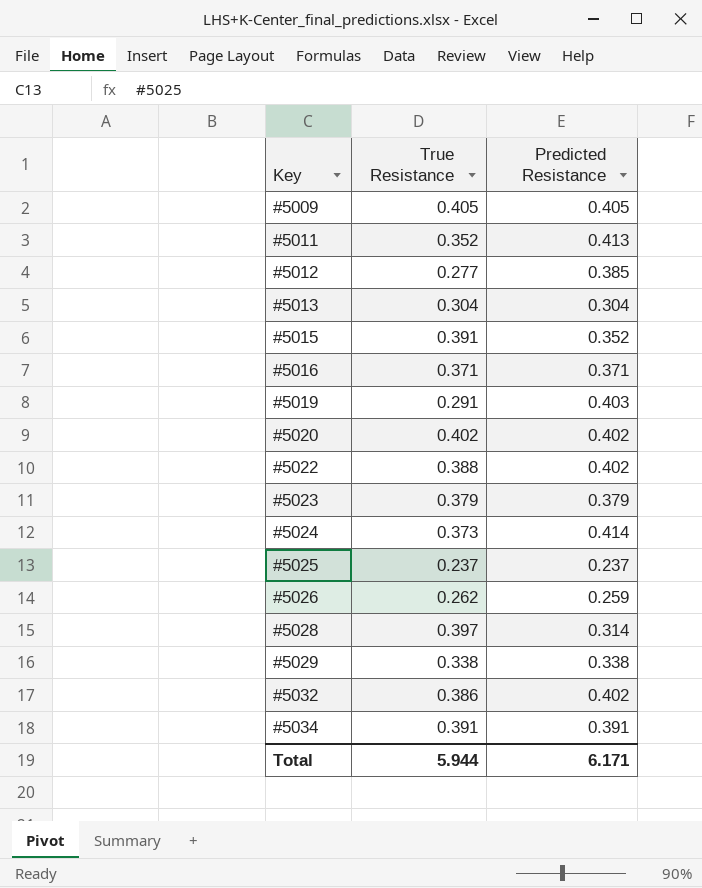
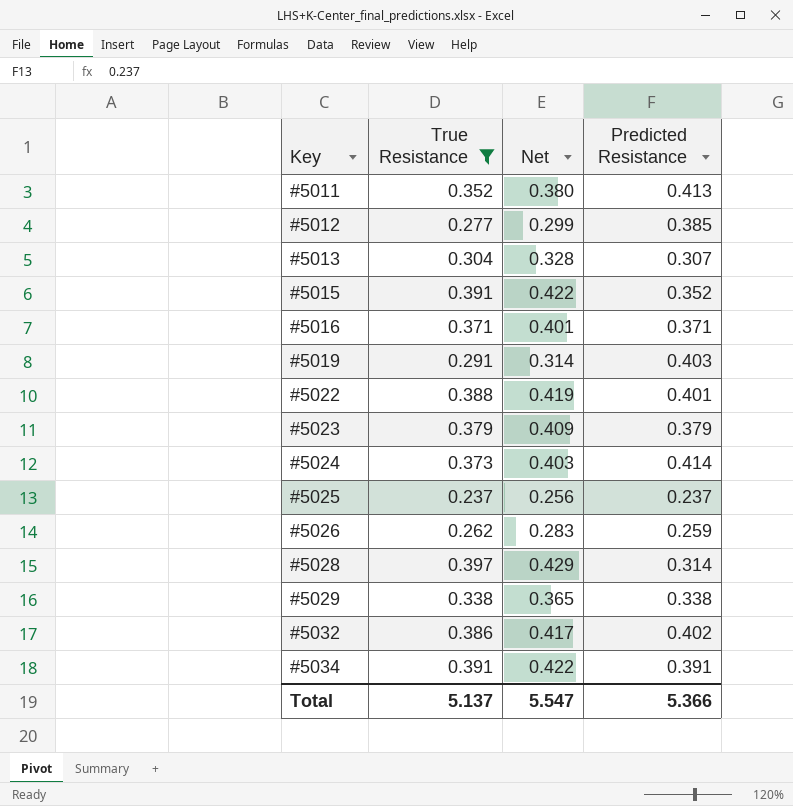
filter: none -> True Resistance <= 0.397
column Net | formula: none -> [True Resistance] * 1.08
#5013 | Predicted Resistance: 0.304 -> 0.307
#5022 | Predicted Resistance: 0.402 -> 0.401
Total | True Resistance: 5.944 -> 5.137
Total | Predicted Resistance: 6.171 -> 5.366

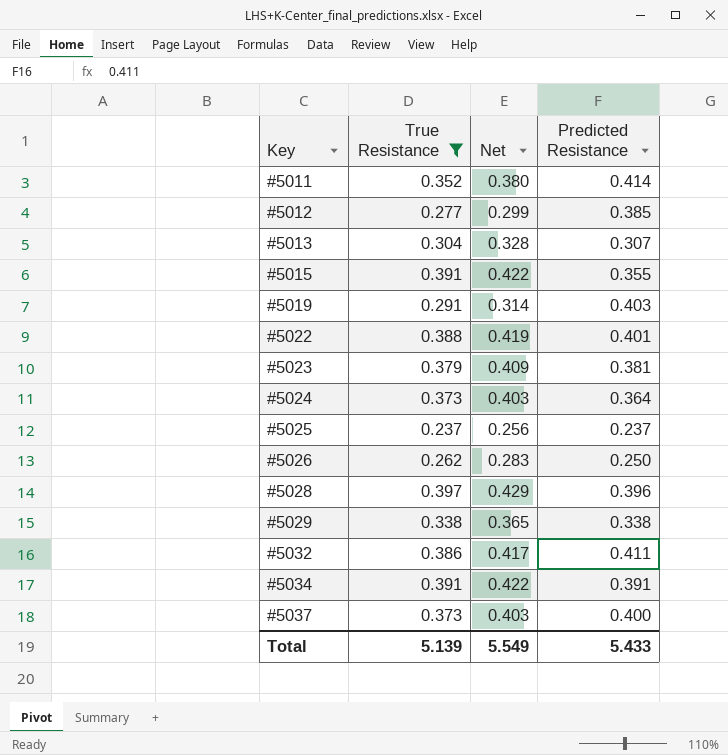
row #5016: 0.371 | 0.401 | 0.371 -> none
#5011 | Predicted Resistance: 0.413 -> 0.414
#5015 | Predicted Resistance: 0.352 -> 0.355
#5023 | Predicted Resistance: 0.379 -> 0.381
#5024 | Predicted Resistance: 0.414 -> 0.364
#5026 | Predicted Resistance: 0.259 -> 0.250
#5028 | Predicted Resistance: 0.314 -> 0.396
#5032 | Predicted Resistance: 0.402 -> 0.411
row #5037: none -> 0.373 | 0.403 | 0.400
Total | True Resistance: 5.137 -> 5.139
Total | Net: 5.547 -> 5.549
Total | Predicted Resistance: 5.366 -> 5.433

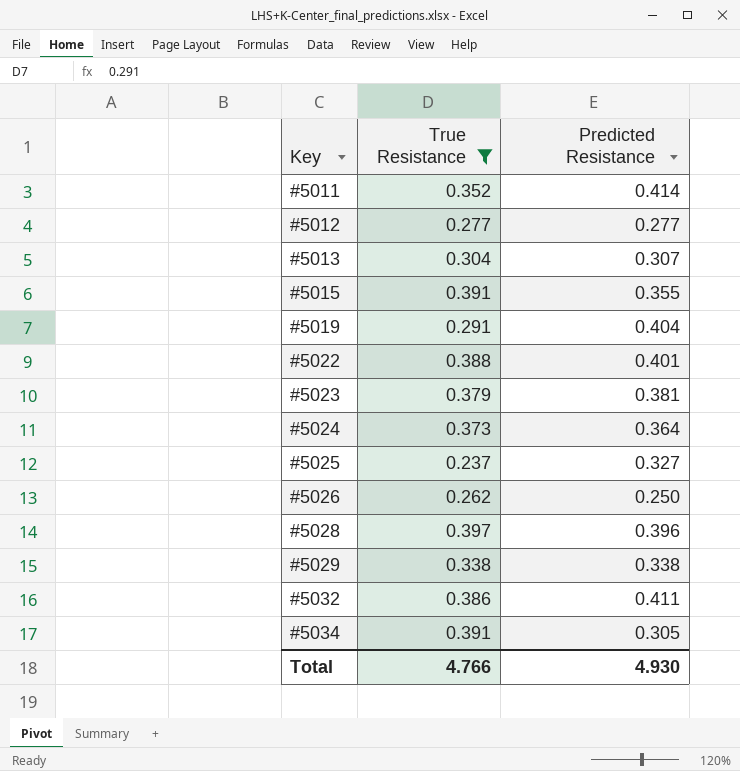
column Net | formula: [True Resistance] * 1.08 -> none
row #5037: 0.373 | 0.403 | 0.400 -> none
#5012 | Predicted Resistance: 0.385 -> 0.277
#5019 | Predicted Resistance: 0.403 -> 0.404
#5025 | Predicted Resistance: 0.237 -> 0.327
#5034 | Predicted Resistance: 0.391 -> 0.305
Total | True Resistance: 5.139 -> 4.766
Total | Predicted Resistance: 5.433 -> 4.930

